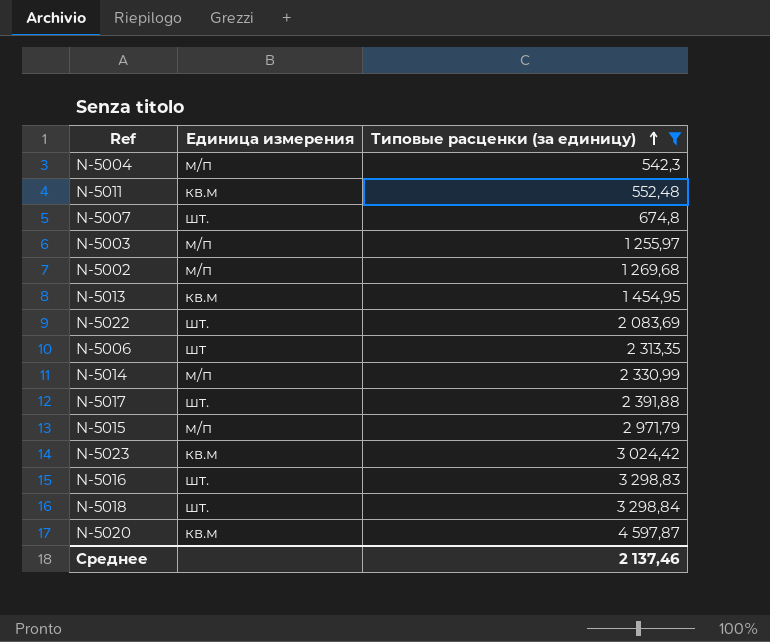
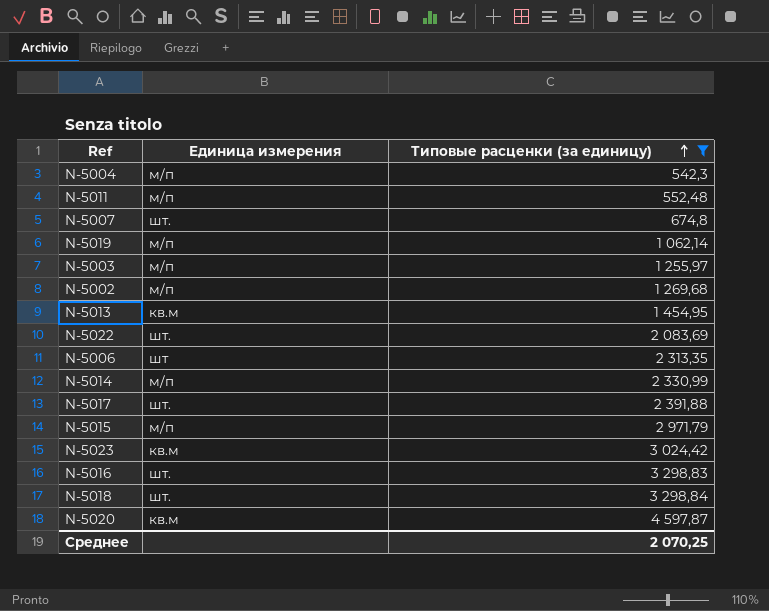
N-5011 | Единица измерения: кв.м -> м/п
row N-5019: none -> м/п | 1 062,14
Среднее | Типовые расценки (за единицу): 2 137,46 -> 2 070,25

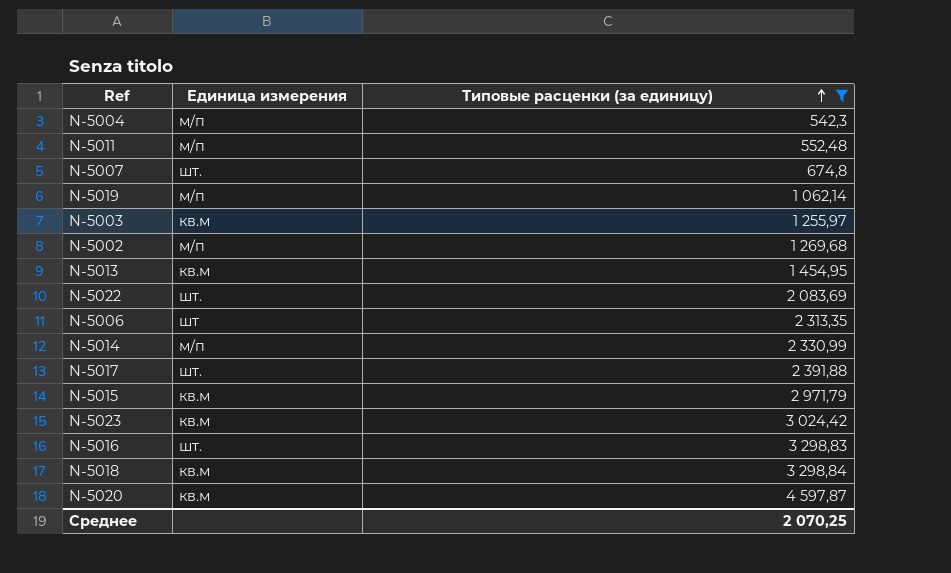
N-5003 | Единица измерения: м/п -> кв.м
N-5015 | Единица измерения: м/п -> кв.м
N-5018 | Единица измерения: шт. -> кв.м

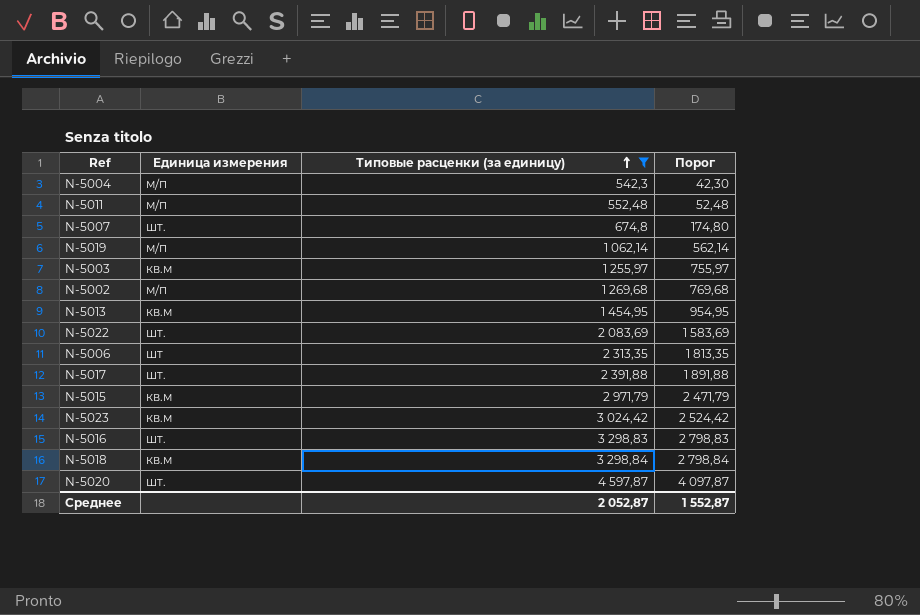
column Порог | formula: none -> [Типовые расценки (за единицу)] - 500
row N-5014: м/п | 2 330,99 -> none
N-5020 | Единица измерения: кв.м -> шт.
Среднее | Типовые расценки (за единицу): 2 070,25 -> 2 052,87

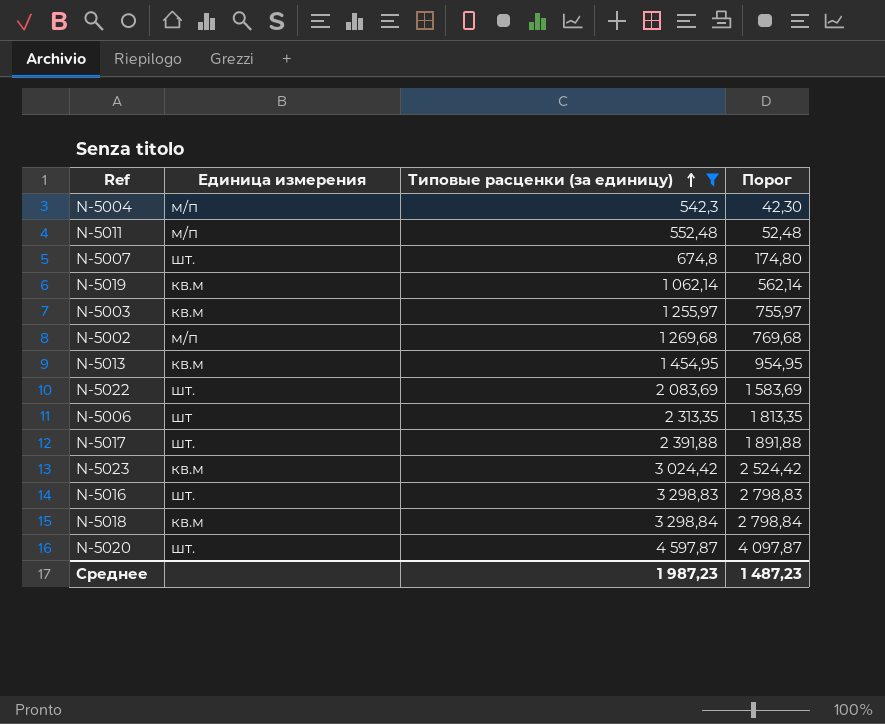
row N-5015: кв.м | 2 971,79 | 2 471,79 -> none
N-5019 | Единица измерения: м/п -> кв.м
Среднее | Типовые расценки (за единицу): 2 052,87 -> 1 987,23
Среднее | Порог: 1 552,87 -> 1 487,23

